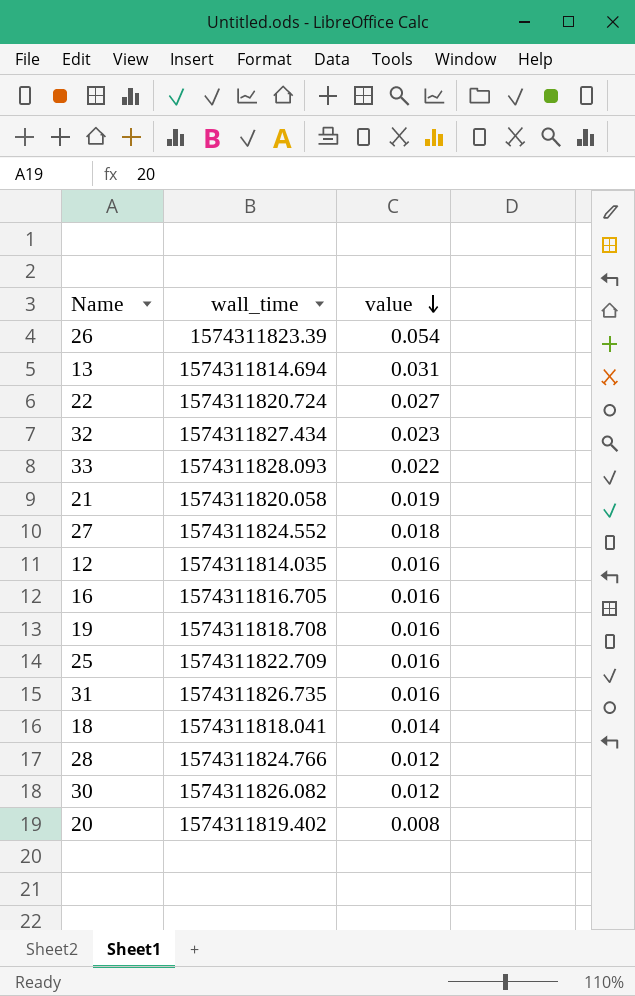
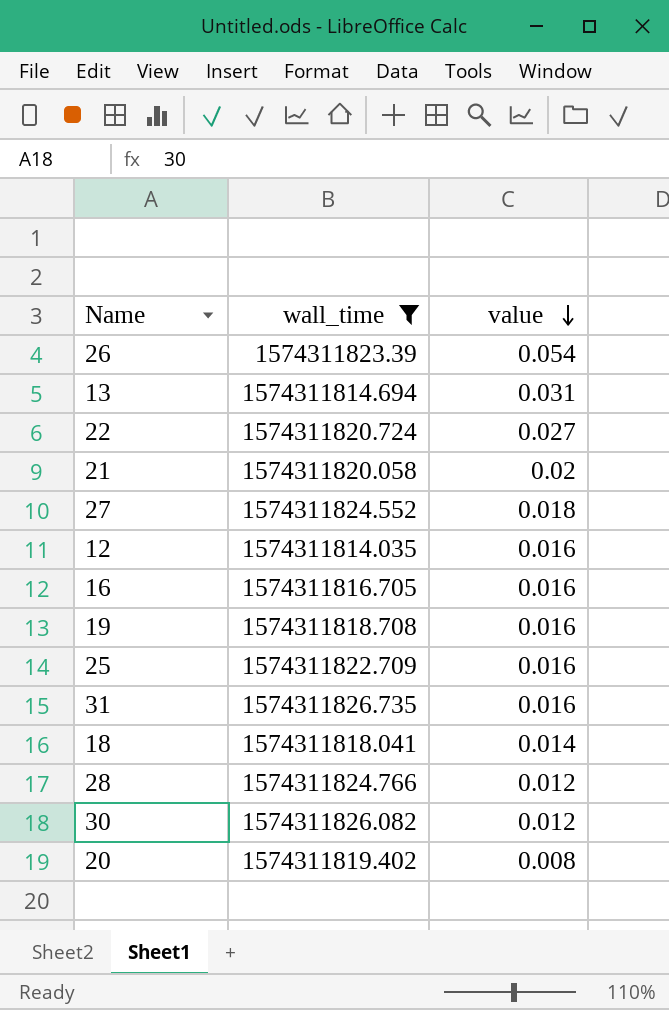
filter: none -> wall_time <= 1574311826.735
21 | value: 0.019 -> 0.02

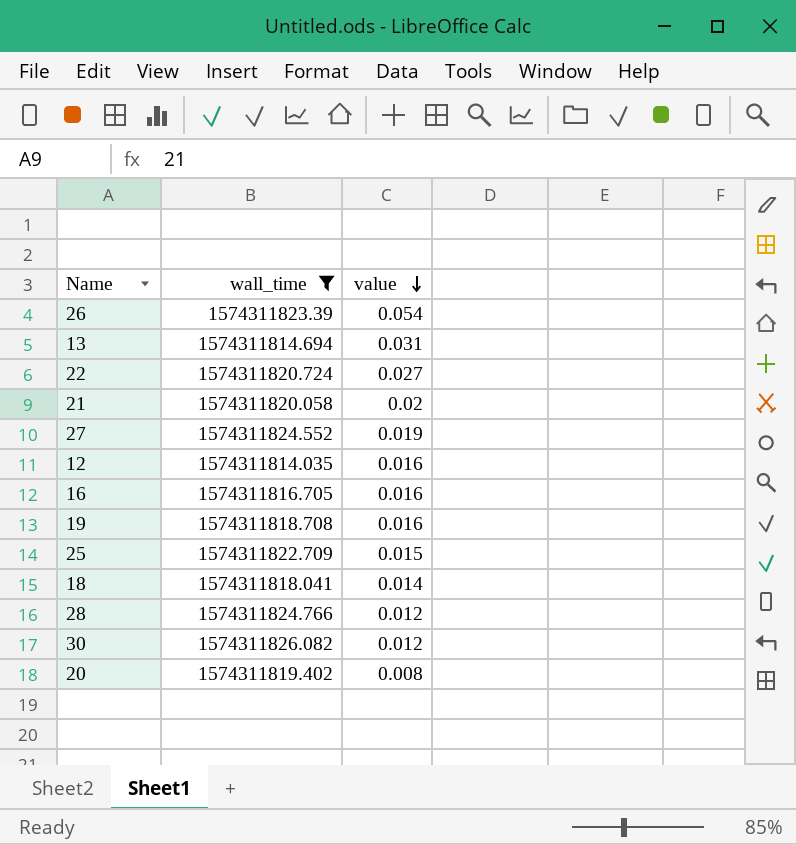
row 31: 1574311826.735 | 0.016 -> none
27 | value: 0.018 -> 0.019
25 | value: 0.016 -> 0.015

